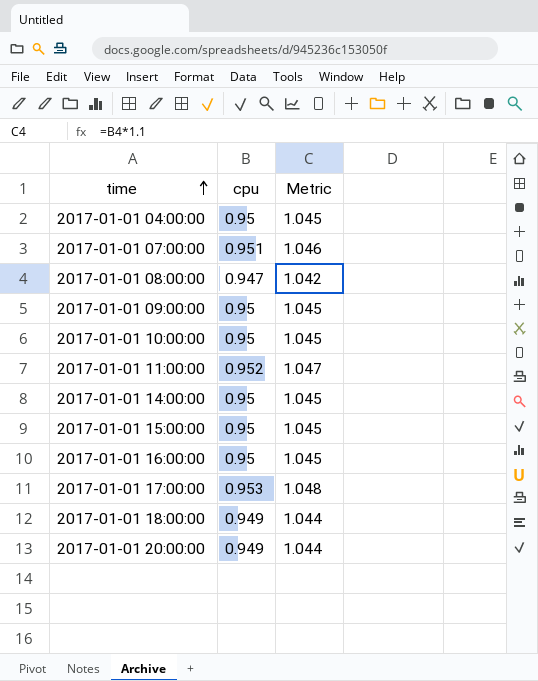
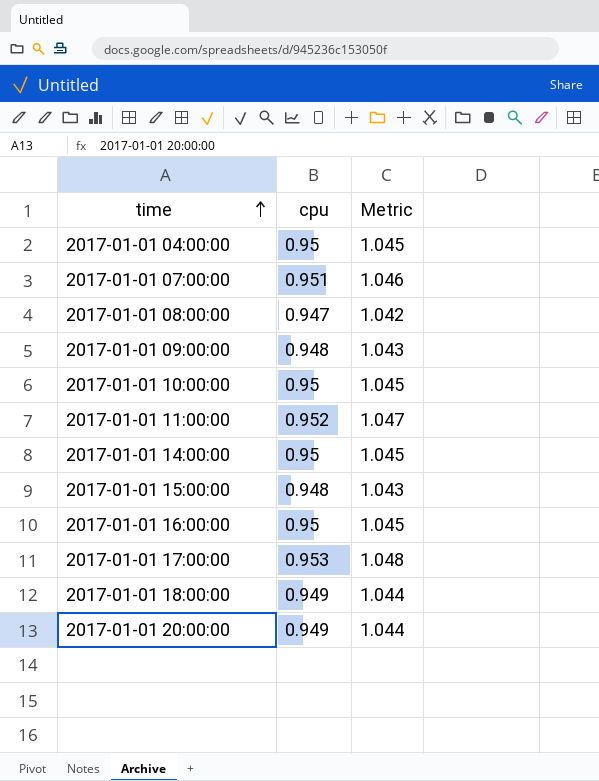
2017-01-01 09:00:00 | cpu: 0.95 -> 0.948
2017-01-01 09:00:00 | Metric: 1.045 -> 1.043
2017-01-01 15:00:00 | cpu: 0.95 -> 0.948
2017-01-01 15:00:00 | Metric: 1.045 -> 1.043

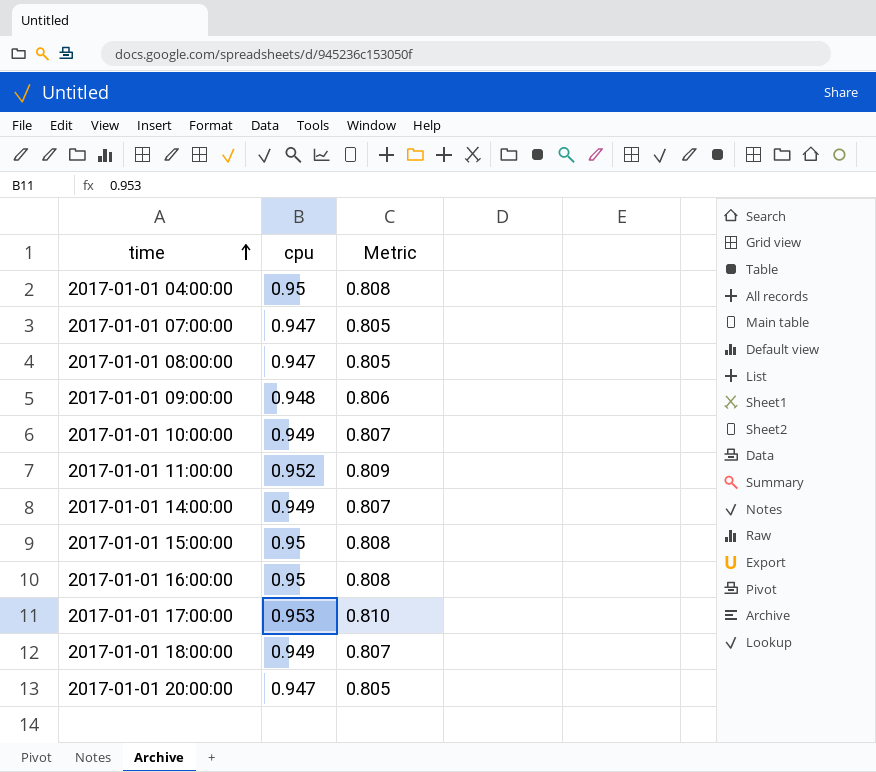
column Metric | formula: [cpu] * 1.1 -> [cpu] * 0.85
2017-01-01 07:00:00 | cpu: 0.951 -> 0.947
2017-01-01 10:00:00 | cpu: 0.95 -> 0.949
2017-01-01 14:00:00 | cpu: 0.95 -> 0.949
2017-01-01 15:00:00 | cpu: 0.948 -> 0.95
2017-01-01 20:00:00 | cpu: 0.949 -> 0.947

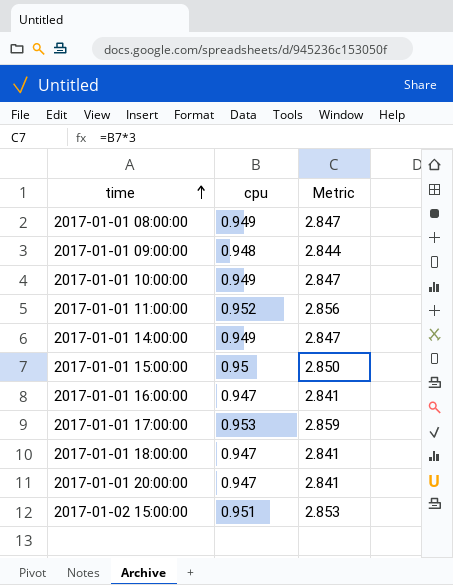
column Metric | formula: [cpu] * 0.85 -> [cpu] * 3
row 2017-01-01 04:00:00: 0.95 | 0.808 -> none
row 2017-01-01 07:00:00: 0.947 | 0.805 -> none
2017-01-01 08:00:00 | cpu: 0.947 -> 0.949
2017-01-01 16:00:00 | cpu: 0.95 -> 0.947
2017-01-01 18:00:00 | cpu: 0.949 -> 0.947
row 2017-01-02 15:00:00: none -> 0.951 | 2.853

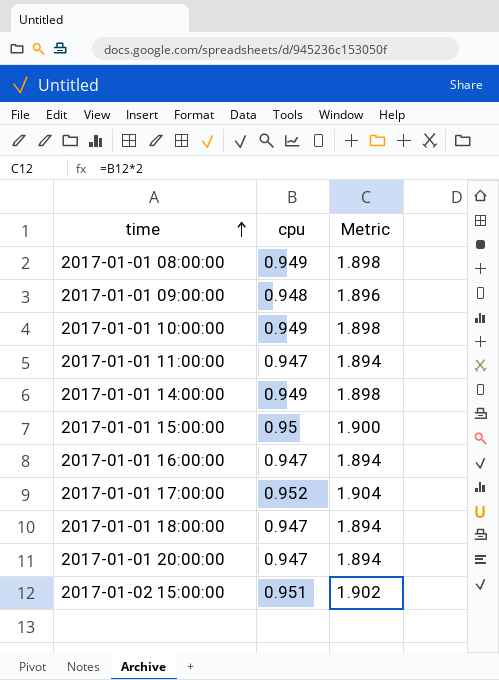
column Metric | formula: [cpu] * 3 -> [cpu] * 2
2017-01-01 11:00:00 | cpu: 0.952 -> 0.947
2017-01-01 17:00:00 | cpu: 0.953 -> 0.952

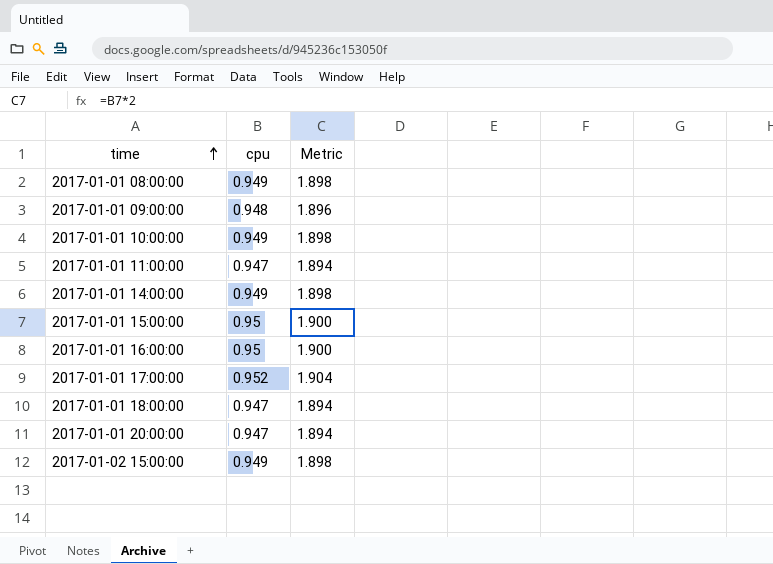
2017-01-01 16:00:00 | cpu: 0.947 -> 0.95
2017-01-01 16:00:00 | Metric: 1.894 -> 1.900
2017-01-02 15:00:00 | cpu: 0.951 -> 0.949
2017-01-02 15:00:00 | Metric: 1.902 -> 1.898

